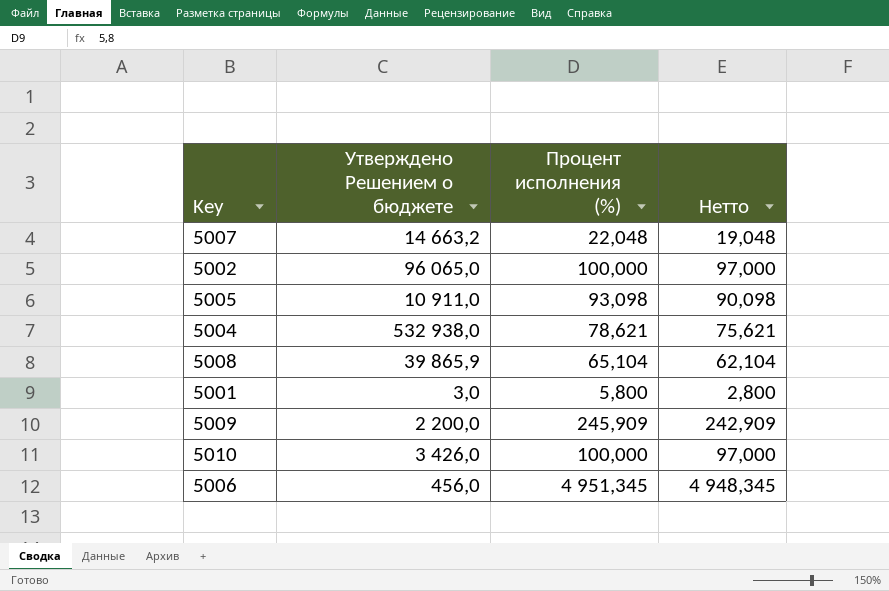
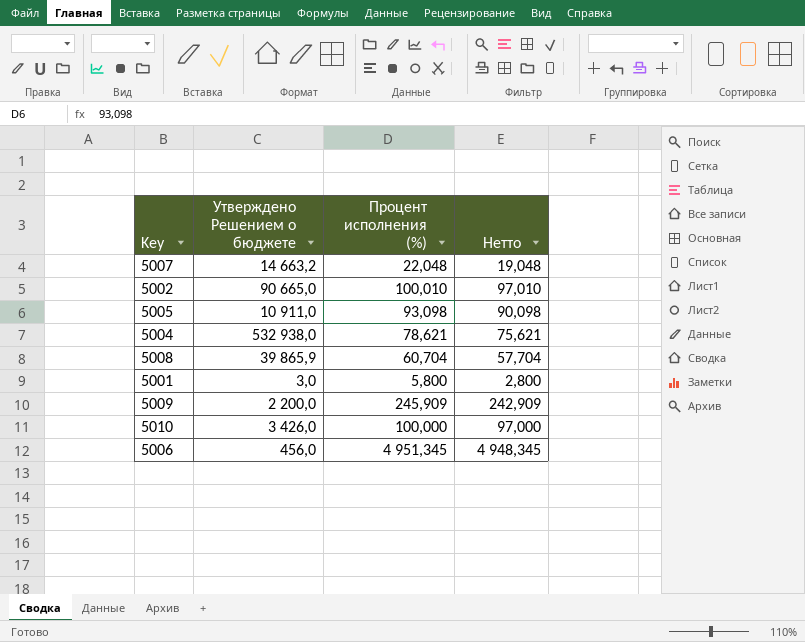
5002 | Утверждено Решением о бюджете: 96 065,0 -> 90 665,0
5002 | Процент исполнения (%): 100,000 -> 100,010
5002 | Нетто: 97,000 -> 97,010
5008 | Процент исполнения (%): 65,104 -> 60,704
5008 | Нетто: 62,104 -> 57,704

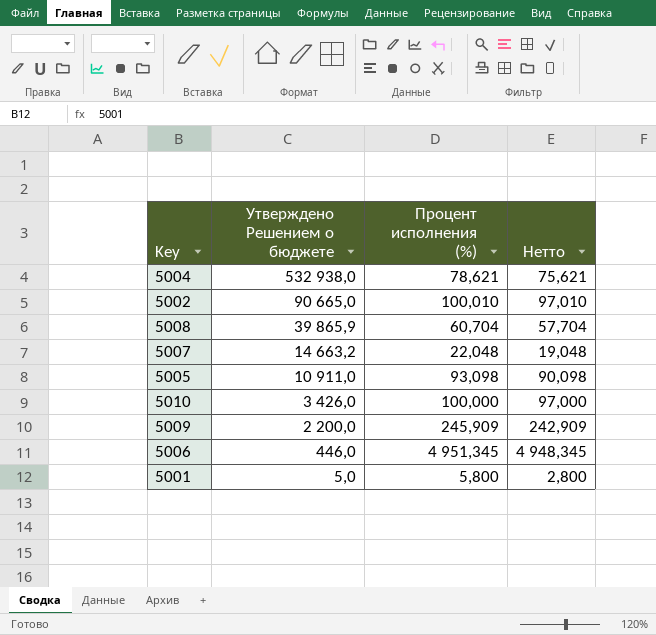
row order: none -> Утверждено Решением о бюджете descending
5006 | Утверждено Решением о бюджете: 456,0 -> 446,0
5001 | Утверждено Решением о бюджете: 3,0 -> 5,0

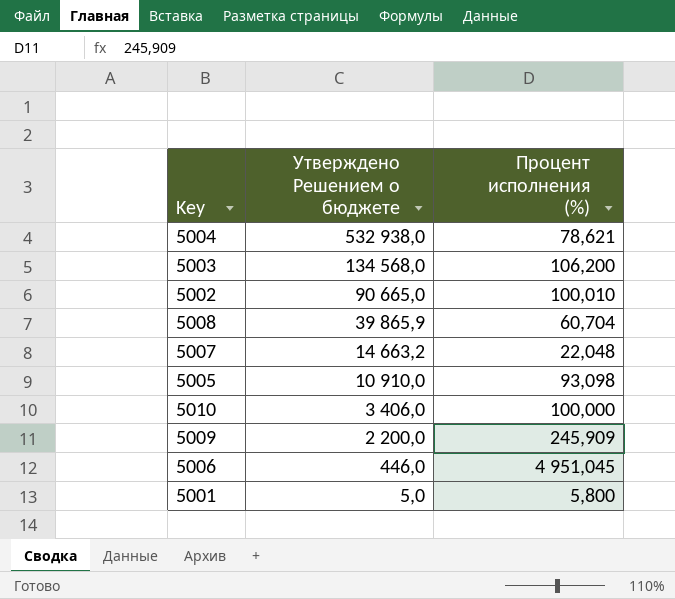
column Нетто | formula: [Процент исполнения (%)] - 3 -> none
row 5003: none -> 134 568,0 | 106,200
5005 | Утверждено Решением о бюджете: 10 911,0 -> 10 910,0
5010 | Утверждено Решением о бюджете: 3 426,0 -> 3 406,0
5006 | Процент исполнения (%): 4 951,345 -> 4 951,045

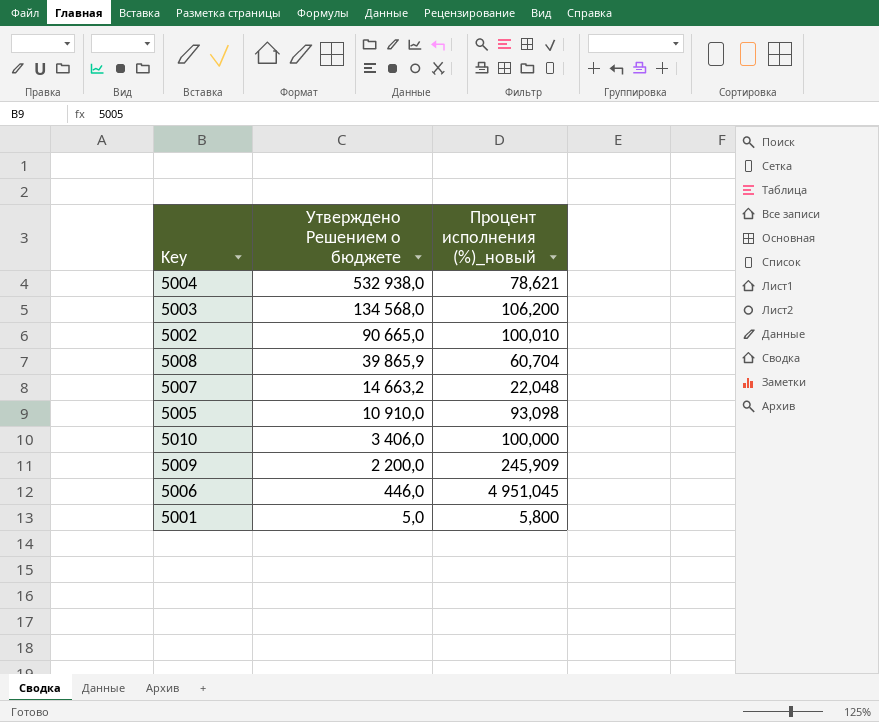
column name: Процент исполнения (%) -> Процент исполнения (%)_новый

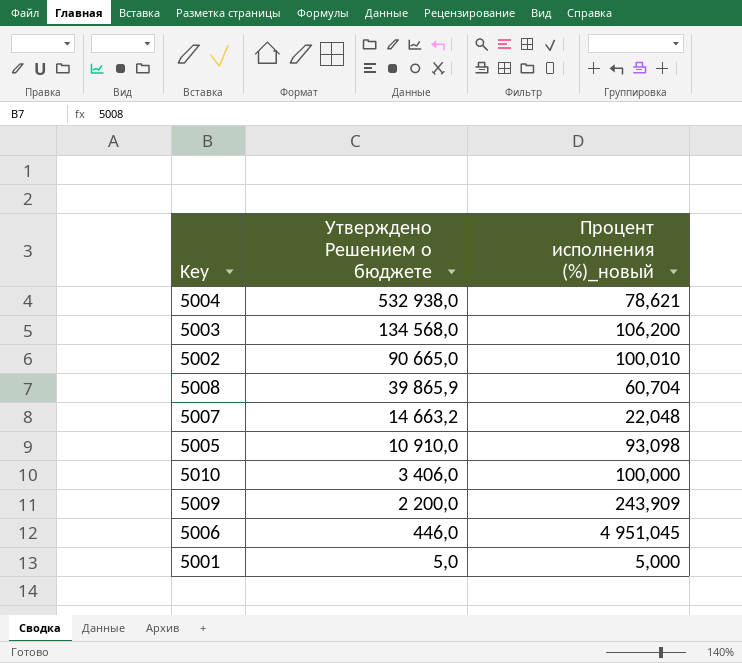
5009 | Процент исполнения (%)_новый: 245,909 -> 243,909
5001 | Процент исполнения (%)_новый: 5,800 -> 5,000

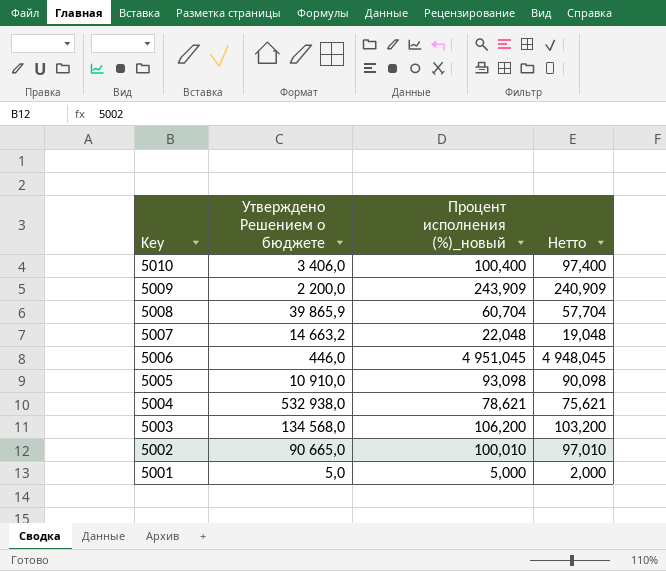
row order: Утверждено Решением о бюджете descending -> Key descending
column Нетто | formula: none -> [Процент исполнения (%)_новый] - 3
5010 | Процент исполнения (%)_новый: 100,000 -> 100,400

